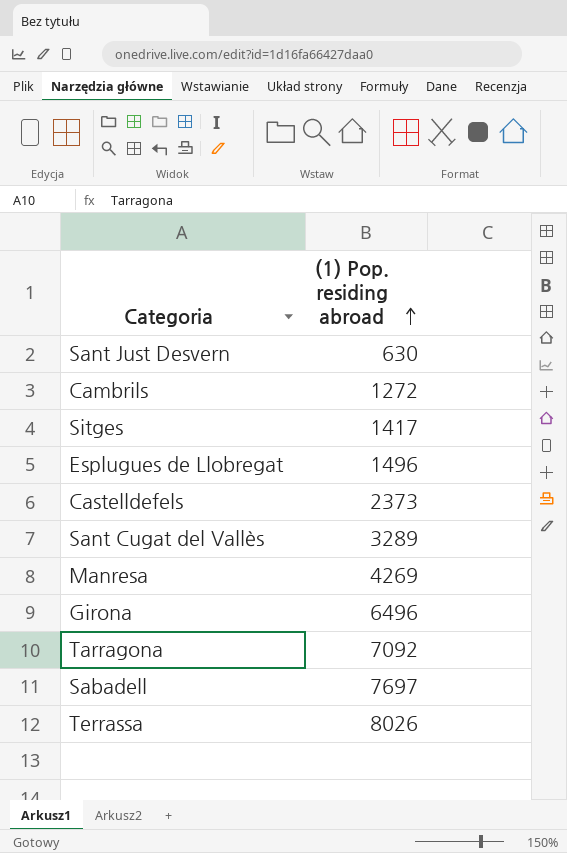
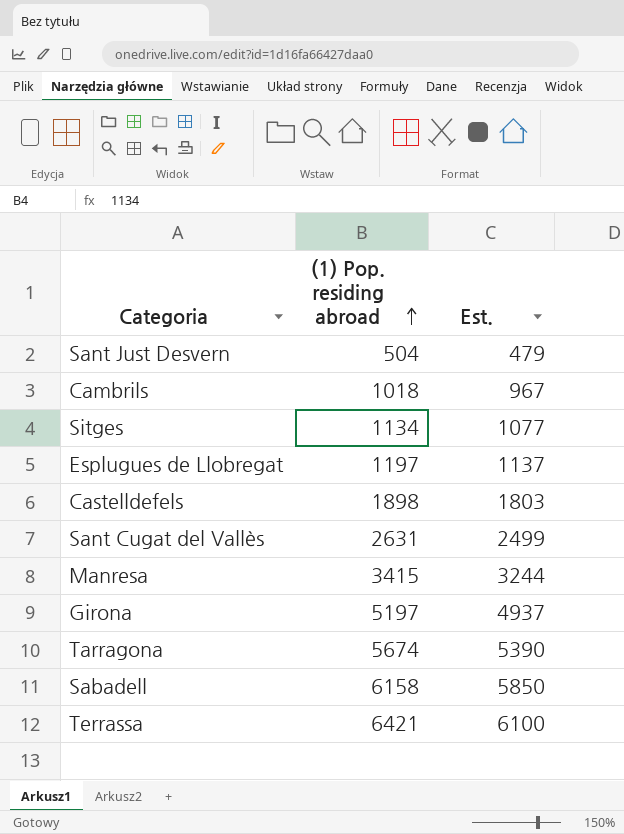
column Est. | formula: none -> [(1) Pop. residing abroad] * 0.95
Sant Just Desvern | (1) Pop. residing abroad: 630 -> 504
Cambrils | (1) Pop. residing abroad: 1272 -> 1018
Sitges | (1) Pop. residing abroad: 1417 -> 1134
Esplugues de Llobregat | (1) Pop. residing abroad: 1496 -> 1197
Castelldefels | (1) Pop. residing abroad: 2373 -> 1898
Sant Cugat del Vallès | (1) Pop. residing abroad: 3289 -> 2631
Manresa | (1) Pop. residing abroad: 4269 -> 3415
Girona | (1) Pop. residing abroad: 6496 -> 5197
Tarragona | (1) Pop. residing abroad: 7092 -> 5674
Sabadell | (1) Pop. residing abroad: 7697 -> 6158
Terrassa | (1) Pop. residing abroad: 8026 -> 6421

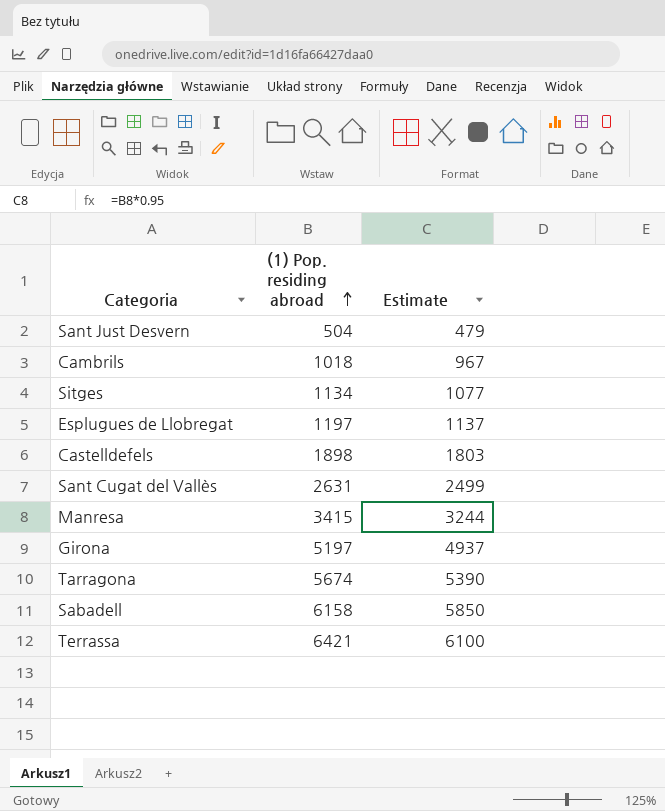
column name: Est. -> Estimate

